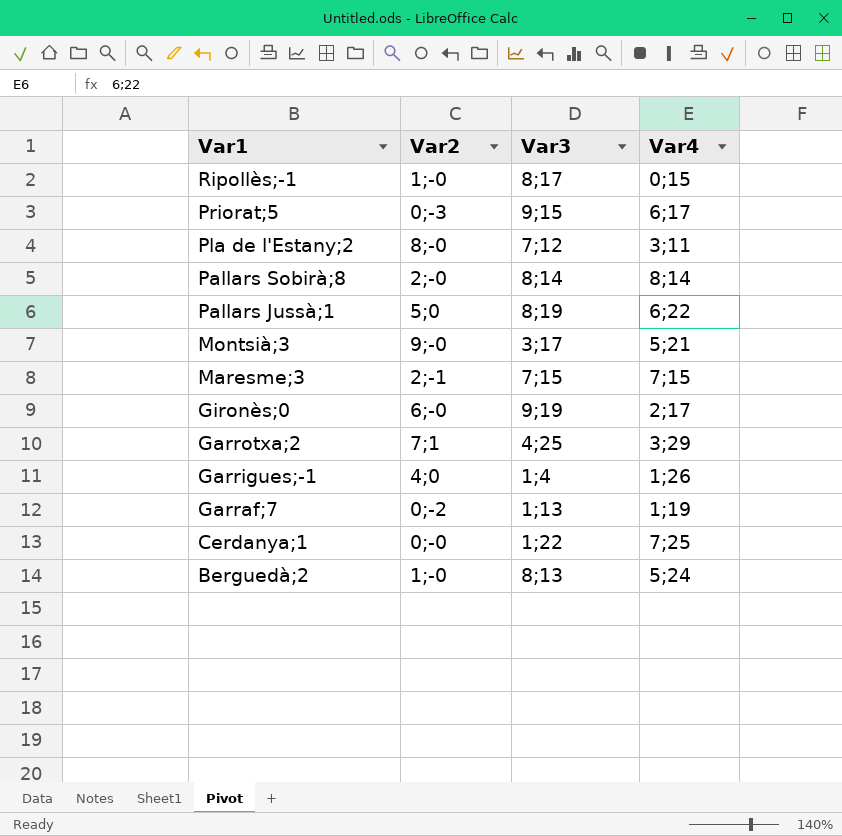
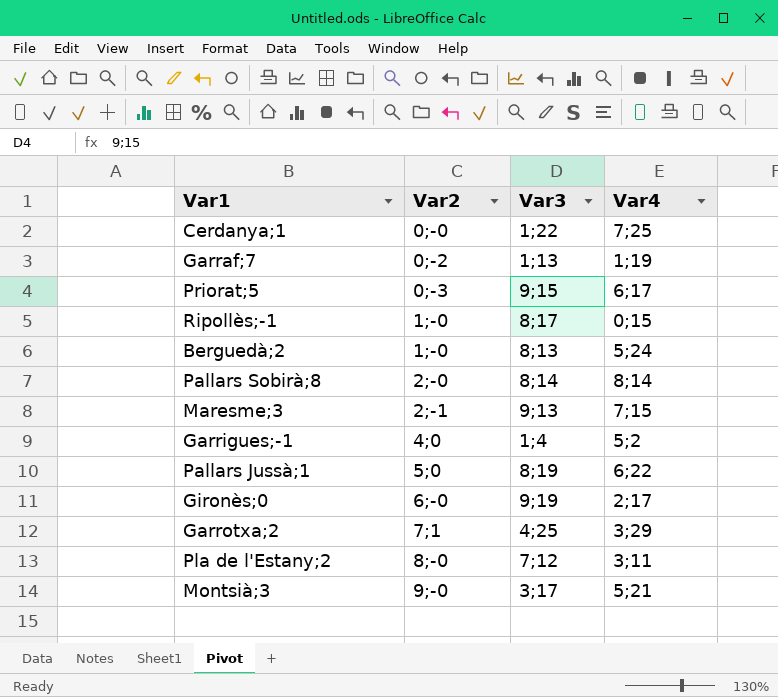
row order: Var1 descending -> Var2 ascending
Maresme;3 | Var3: 7;15 -> 9;13
Garrigues;-1 | Var4: 1;26 -> 5;2

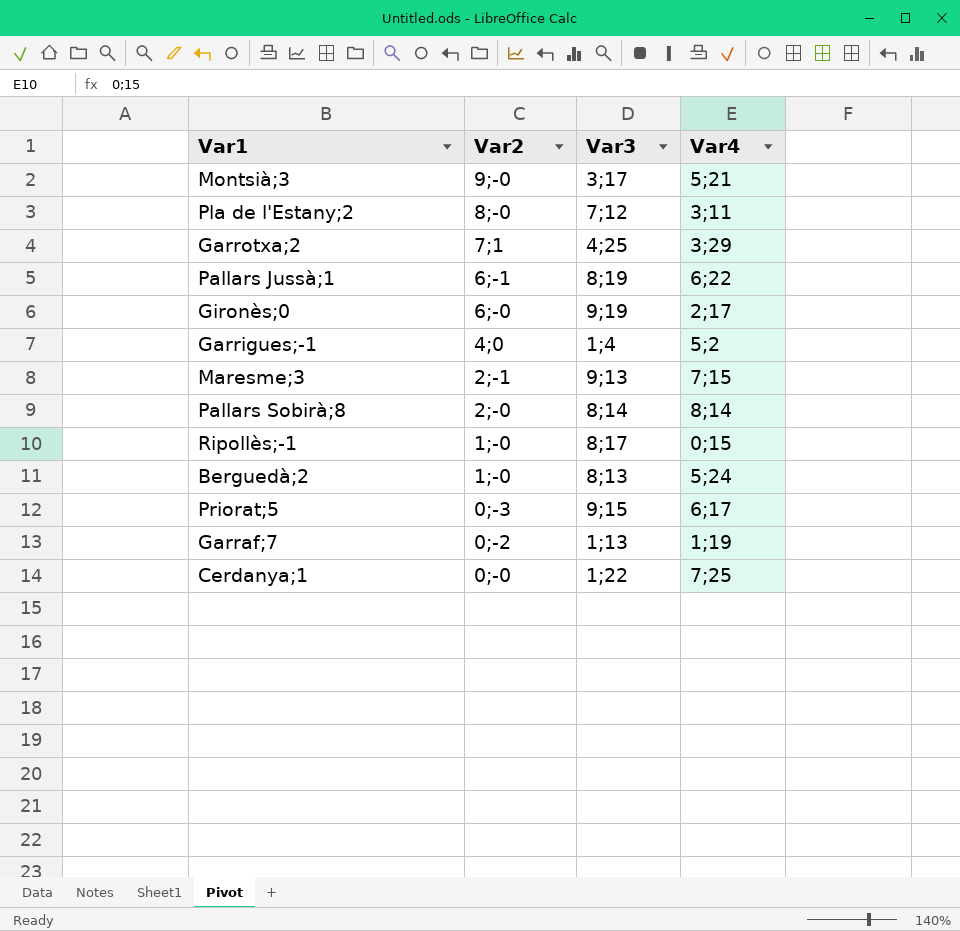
row order: Var2 ascending -> Var2 descending
Pallars Jussà;1 | Var2: 5;0 -> 6;-1

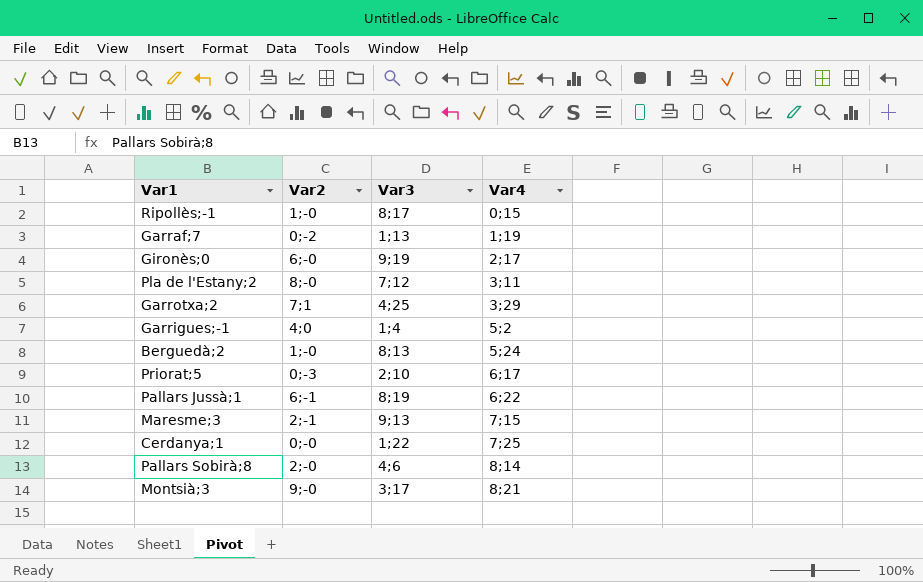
row order: Var2 descending -> Var4 ascending
Priorat;5 | Var3: 9;15 -> 2;10
Pallars Sobirà;8 | Var3: 8;14 -> 4;6
Montsià;3 | Var4: 5;21 -> 8;21

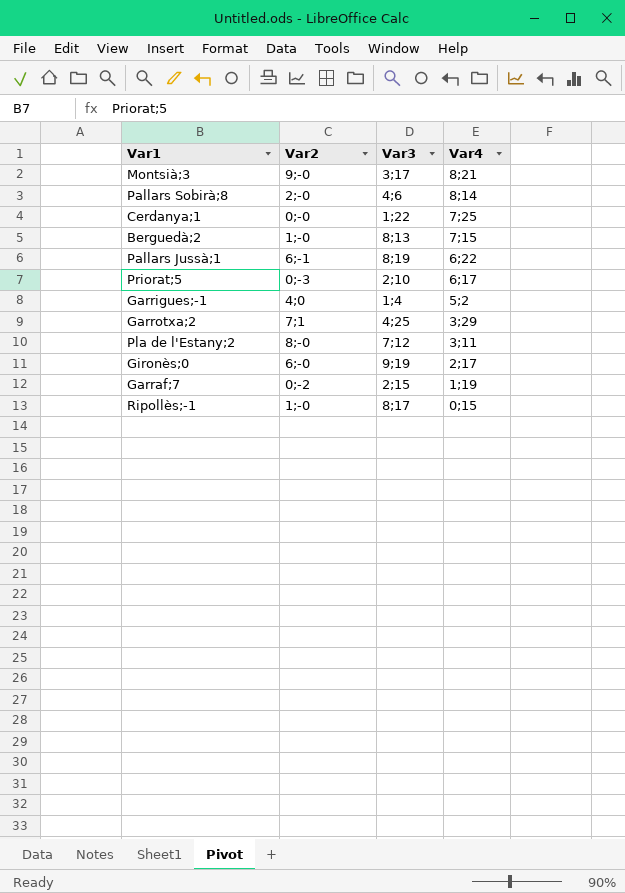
row order: Var4 ascending -> Var4 descending
row Maresme;3: 2;-1 | 9;13 | 7;15 -> none
Berguedà;2 | Var4: 5;24 -> 7;15
Garraf;7 | Var3: 1;13 -> 2;15

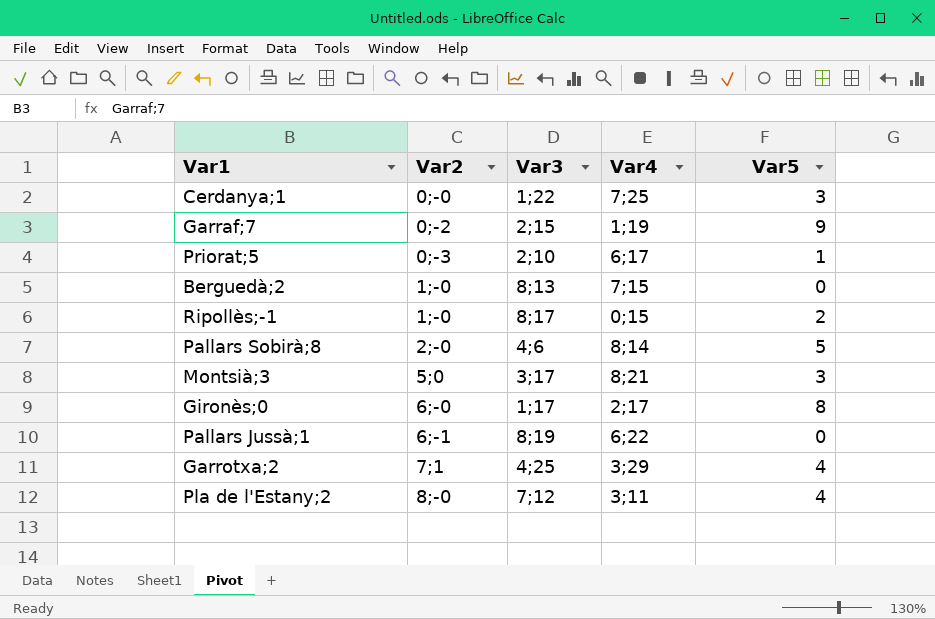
row order: Var4 descending -> Var2 ascending
column Var5 | position: none -> 5
row Garrigues;-1: 4;0 | 1;4 | 5;2 -> none
Montsià;3 | Var2: 9;-0 -> 5;0
Gironès;0 | Var3: 9;19 -> 1;17

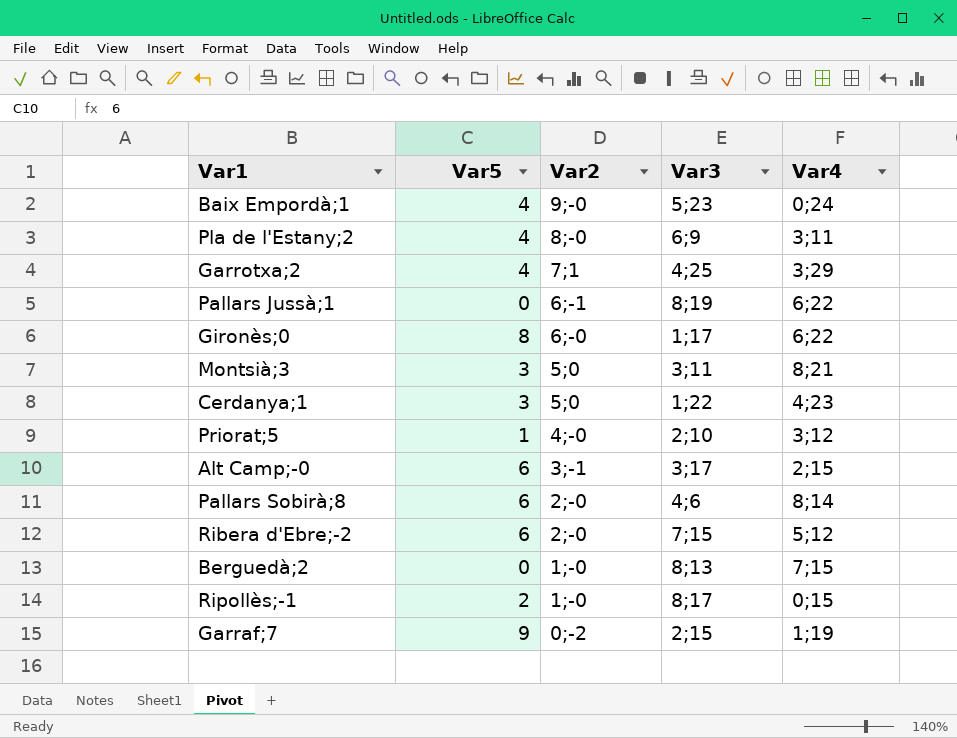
row order: Var2 ascending -> Var2 descending
column Var5 | position: 5 -> 2
row Baix Empordà;1: none -> 4 | 9;-0 | 5;23 | 0;24
Pla de l'Estany;2 | Var3: 7;12 -> 6;9
Gironès;0 | Var4: 2;17 -> 6;22
Montsià;3 | Var3: 3;17 -> 3;11
Cerdanya;1 | Var2: 0;-0 -> 5;0
Cerdanya;1 | Var4: 7;25 -> 4;23
Priorat;5 | Var2: 0;-3 -> 4;-0
Priorat;5 | Var4: 6;17 -> 3;12
row Alt Camp;-0: none -> 6 | 3;-1 | 3;17 | 2;15
Pallars Sobirà;8 | Var5: 5 -> 6
row Ribera d'Ebre;-2: none -> 6 | 2;-0 | 7;15 | 5;12

